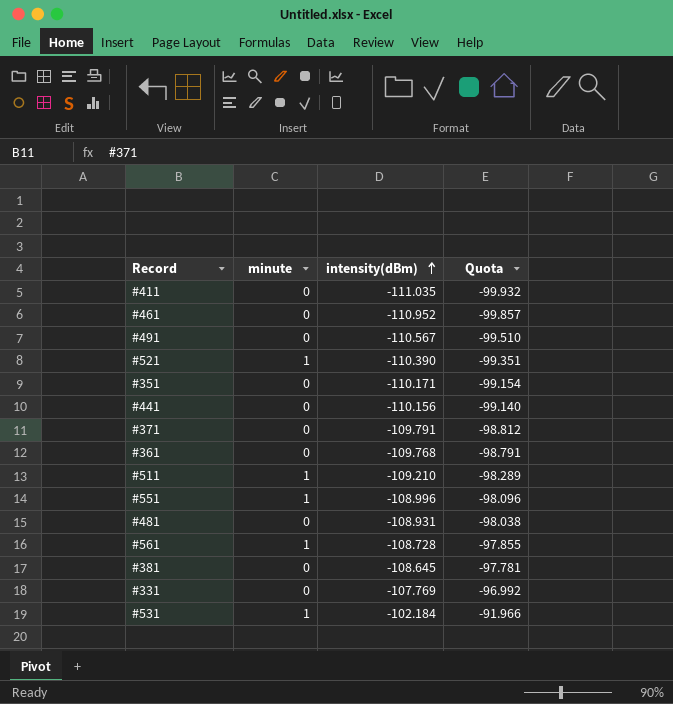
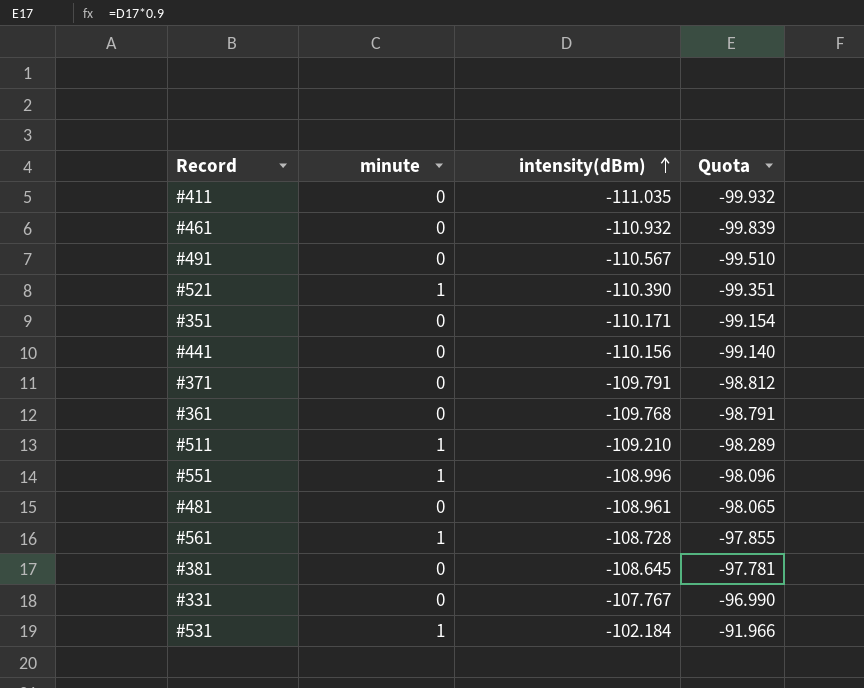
#461 | intensity(dBm): -110.952 -> -110.932
#461 | Quota: -99.857 -> -99.839
#481 | intensity(dBm): -108.931 -> -108.961
#481 | Quota: -98.038 -> -98.065
#331 | intensity(dBm): -107.769 -> -107.767
#331 | Quota: -96.992 -> -96.990

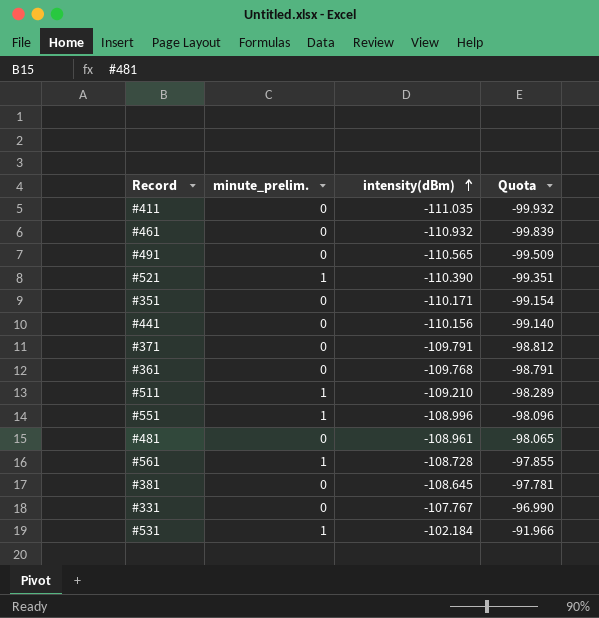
column name: minute -> minute_prelim.
#491 | intensity(dBm): -110.567 -> -110.565
#491 | Quota: -99.510 -> -99.509

